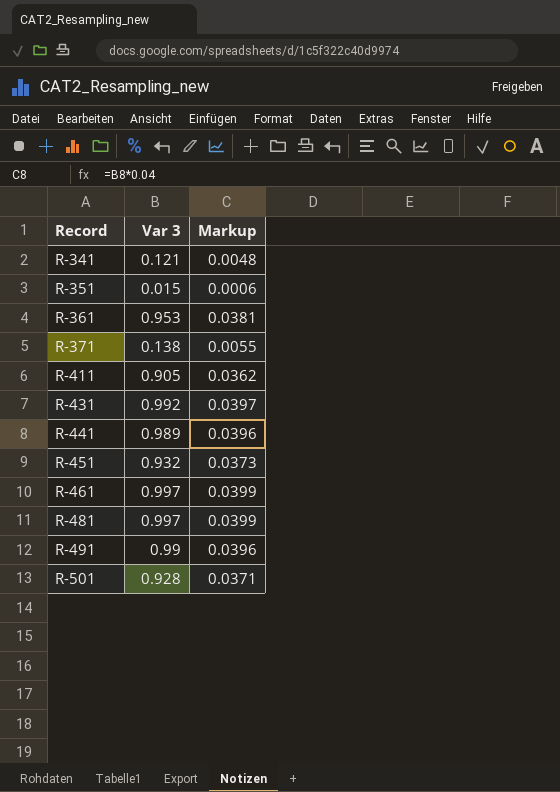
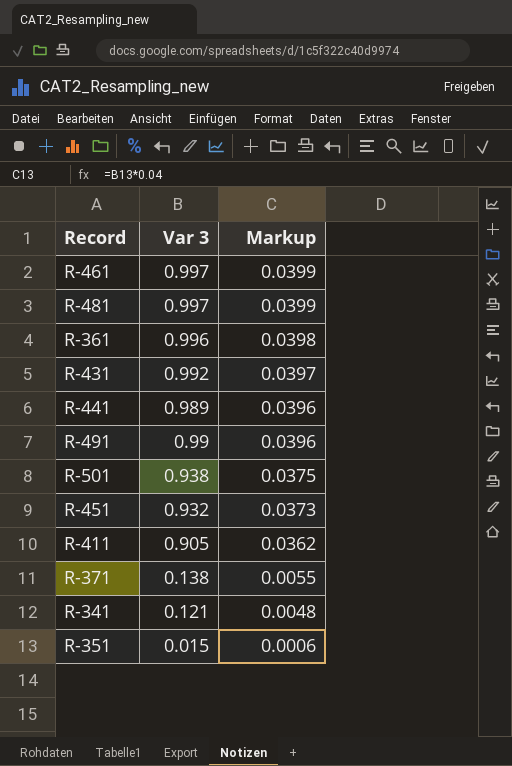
row order: Record ascending -> Markup descending
R-361 | Var 3: 0.953 -> 0.996
R-361 | Markup: 0.0381 -> 0.0398
R-501 | Var 3: 0.928 -> 0.938
R-501 | Markup: 0.0371 -> 0.0375

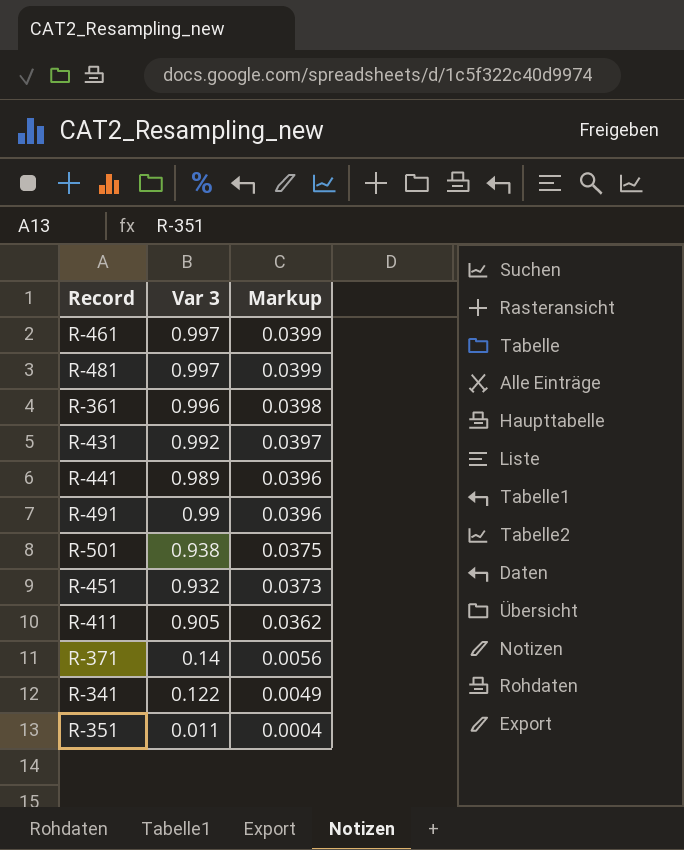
R-371 | Var 3: 0.138 -> 0.14
R-371 | Markup: 0.0055 -> 0.0056
R-341 | Var 3: 0.121 -> 0.122
R-341 | Markup: 0.0048 -> 0.0049
R-351 | Var 3: 0.015 -> 0.011
R-351 | Markup: 0.0006 -> 0.0004

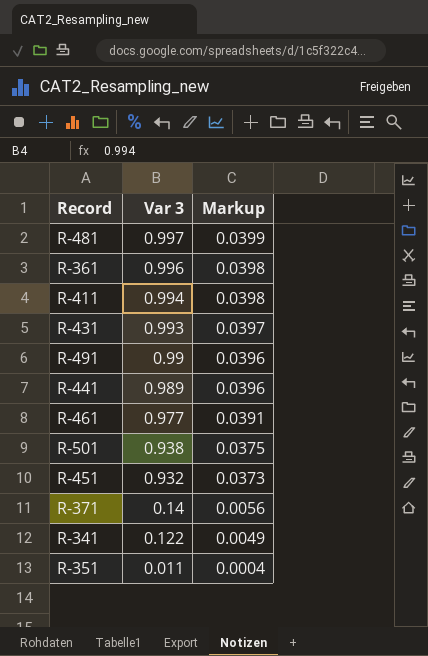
row order: Markup descending -> Var 3 descending
R-411 | Var 3: 0.905 -> 0.994
R-411 | Markup: 0.0362 -> 0.0398
R-431 | Var 3: 0.992 -> 0.993
R-461 | Var 3: 0.997 -> 0.977
R-461 | Markup: 0.0399 -> 0.0391

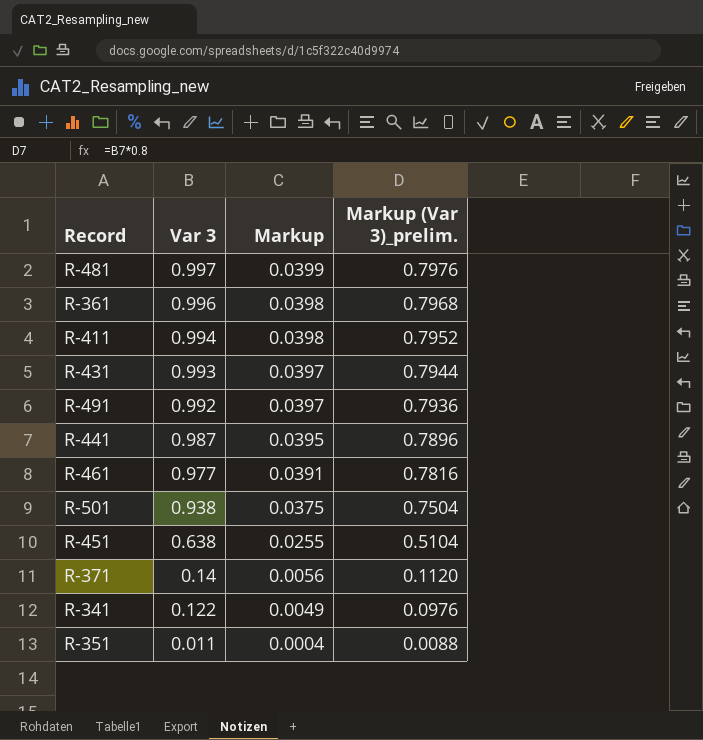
column Markup (Var 3)_prelim. | formula: none -> [Var 3] * 0.8
R-491 | Var 3: 0.99 -> 0.992
R-491 | Markup: 0.0396 -> 0.0397
R-441 | Var 3: 0.989 -> 0.987
R-441 | Markup: 0.0396 -> 0.0395
R-451 | Var 3: 0.932 -> 0.638
R-451 | Markup: 0.0373 -> 0.0255

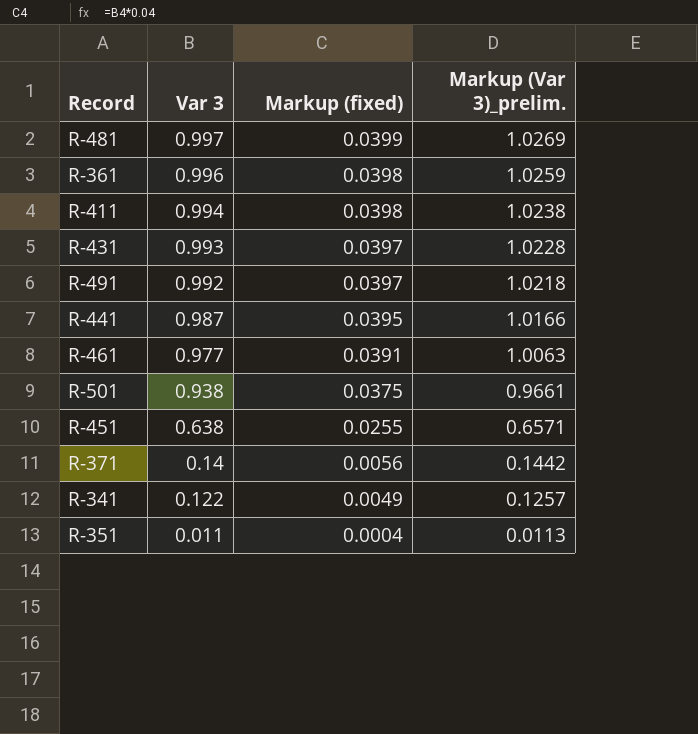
column name: Markup -> Markup (fixed)
column Markup (Var 3)_prelim. | formula: [Var 3] * 0.8 -> [Var 3] * 1.03

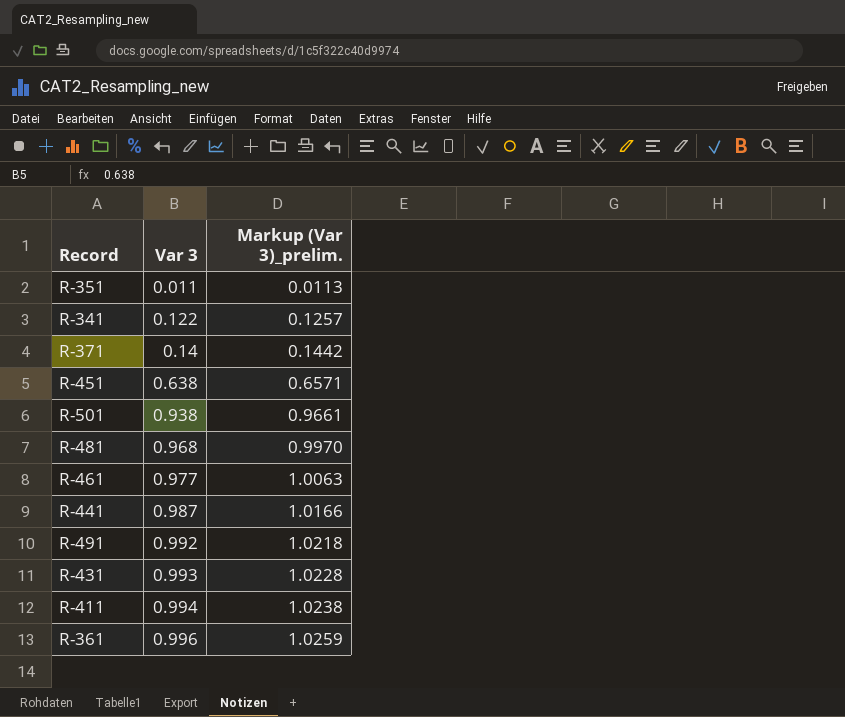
row order: Var 3 descending -> Var 3 ascending
column Markup (fixed) | formula: [Var 3] * 0.04 -> none
R-481 | Var 3: 0.997 -> 0.968
R-481 | Markup (Var 3)_prelim.: 1.0269 -> 0.9970

